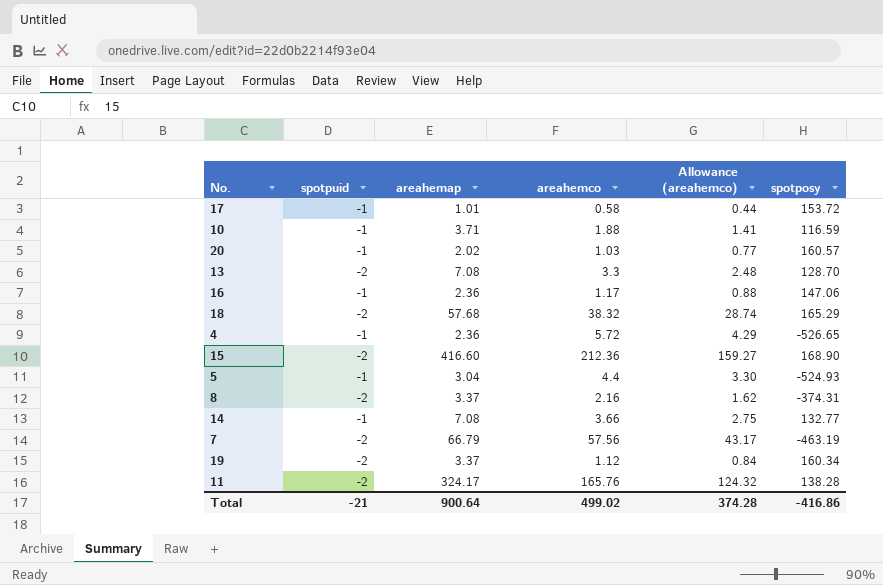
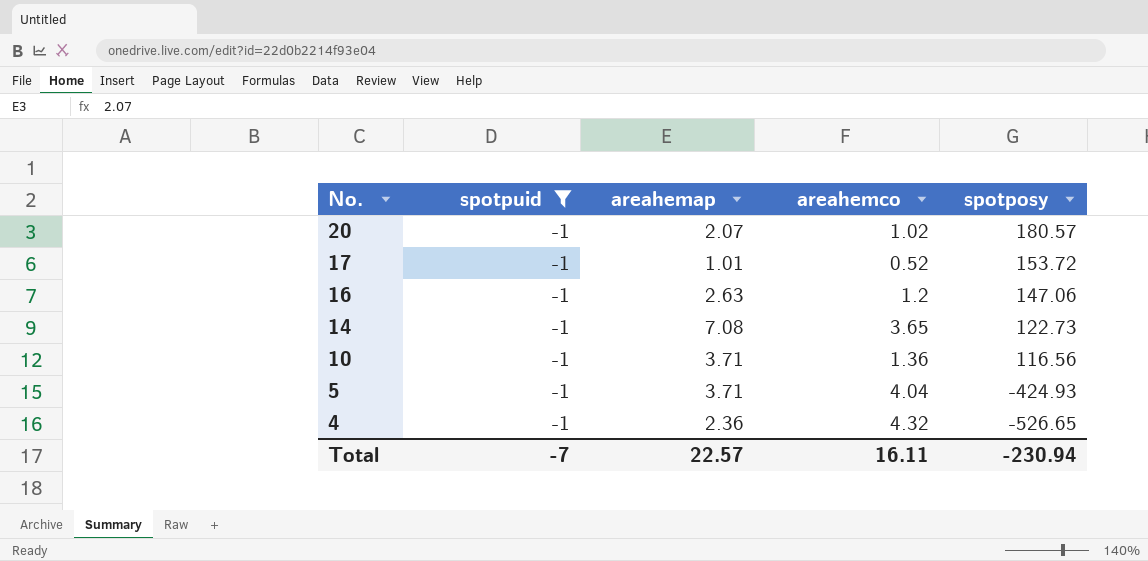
filter: none -> spotpuid = -1
row order: none -> No. descending
column Allowance (areahemco) | formula: [areahemco] * 0.75 -> none
20 | areahemap: 2.02 -> 2.07
20 | areahemco: 1.03 -> 1.02
20 | spotposy: 160.57 -> 180.57
17 | areahemco: 0.58 -> 0.52
16 | areahemap: 2.36 -> 2.63
16 | areahemco: 1.17 -> 1.2
14 | areahemco: 3.66 -> 3.65
14 | spotposy: 132.77 -> 122.73
10 | areahemco: 1.88 -> 1.36
10 | spotposy: 116.59 -> 116.56
5 | areahemap: 3.04 -> 3.71
5 | areahemco: 4.4 -> 4.04
5 | spotposy: -524.93 -> -424.93
4 | areahemco: 5.72 -> 4.32
Total | spotpuid: -21 -> -7
Total | areahemap: 900.64 -> 22.57
Total | areahemco: 499.02 -> 16.11
Total | spotposy: -416.86 -> -230.94

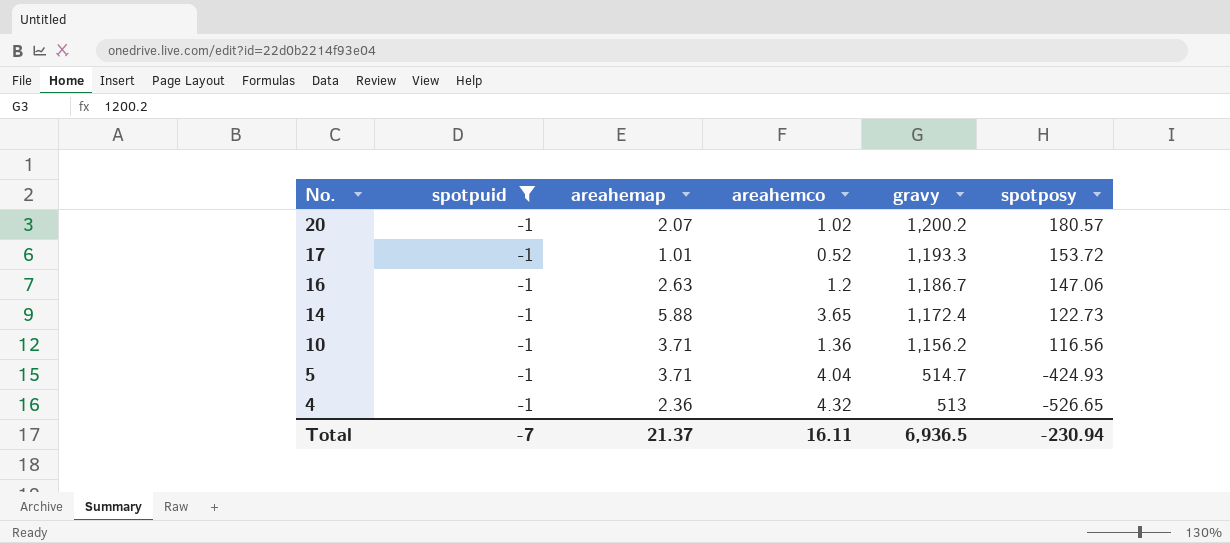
column gravy | position: none -> 5
14 | areahemap: 7.08 -> 5.88
Total | areahemap: 22.57 -> 21.37

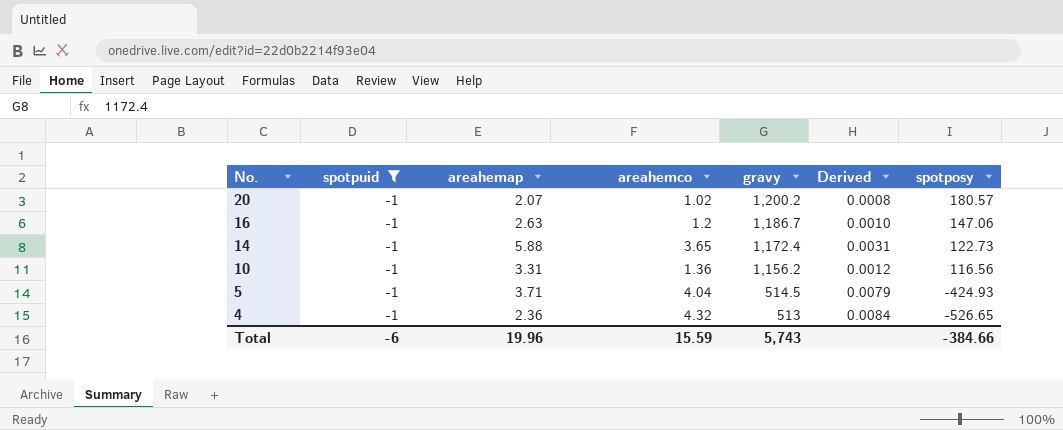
column Derived | formula: none -> [areahemco] / [gravy]
row 17: -1 | 1.01 | 0.52 | 1,193.3 | 153.72 -> none
10 | areahemap: 3.71 -> 3.31
5 | gravy: 514.7 -> 514.5
Total | spotpuid: -7 -> -6
Total | areahemap: 21.37 -> 19.96
Total | areahemco: 16.11 -> 15.59
Total | gravy: 6,936.5 -> 5,743
Total | spotposy: -230.94 -> -384.66

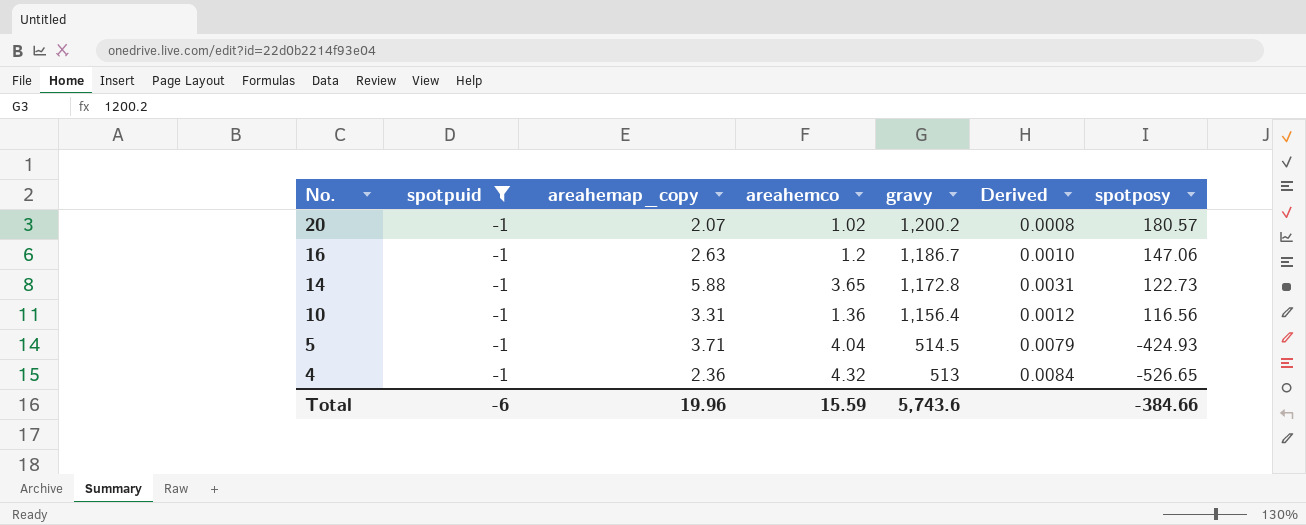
column name: areahemap -> areahemap_copy
14 | gravy: 1,172.4 -> 1,172.8
10 | gravy: 1,156.2 -> 1,156.4
Total | gravy: 5,743 -> 5,743.6

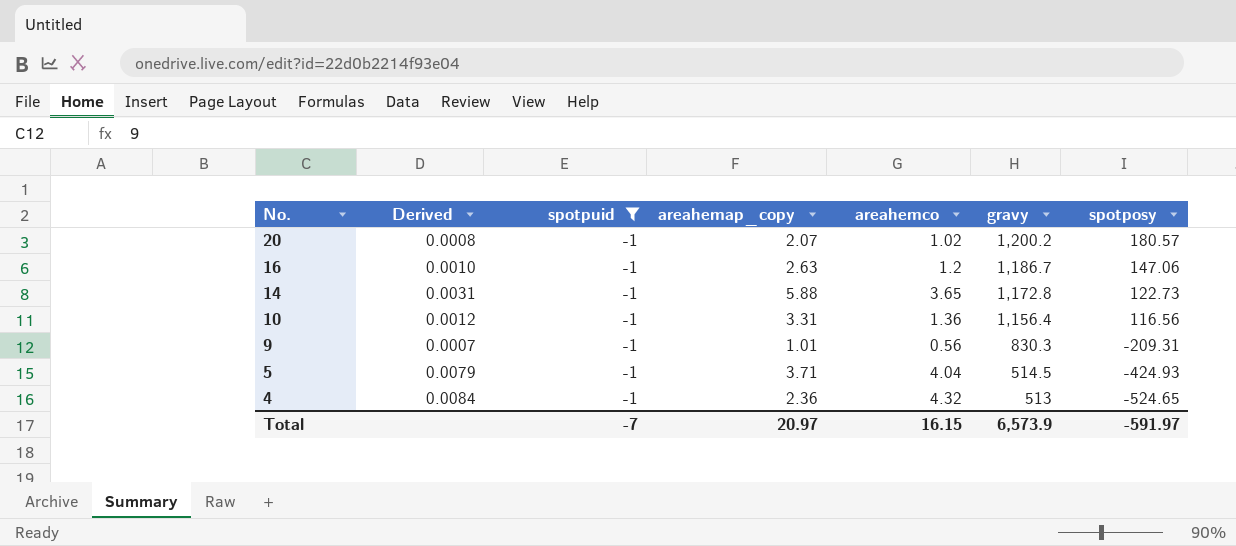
column Derived | position: 6 -> 2
row 9: none -> 0.0007 | -1 | 1.01 | 0.56 | 830.3 | -209.31
4 | spotposy: -526.65 -> -524.65
Total | spotpuid: -6 -> -7
Total | areahemap_copy: 19.96 -> 20.97
Total | areahemco: 15.59 -> 16.15
Total | gravy: 5,743.6 -> 6,573.9
Total | spotposy: -384.66 -> -591.97

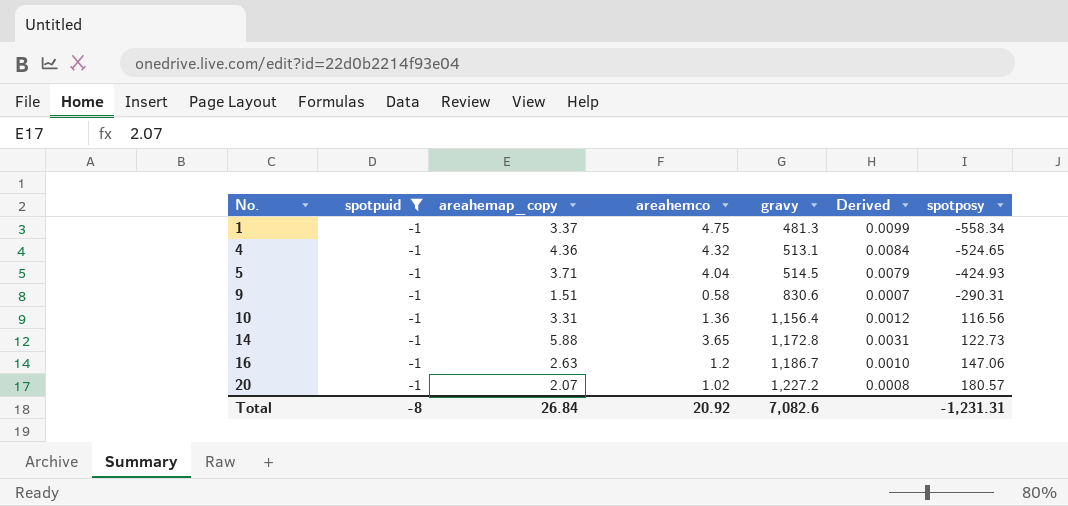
row order: No. descending -> No. ascending
column Derived | position: 2 -> 6
row 1: none -> -1 | 3.37 | 4.75 | 481.3 | 0.0099 | -558.34
4 | areahemap_copy: 2.36 -> 4.36
4 | gravy: 513 -> 513.1
9 | areahemap_copy: 1.01 -> 1.51
9 | areahemco: 0.56 -> 0.58
9 | gravy: 830.3 -> 830.6
9 | spotposy: -209.31 -> -290.31
20 | gravy: 1,200.2 -> 1,227.2
Total | spotpuid: -7 -> -8
Total | areahemap_copy: 20.97 -> 26.84
Total | areahemco: 16.15 -> 20.92
Total | gravy: 6,573.9 -> 7,082.6
Total | spotposy: -591.97 -> -1,231.31

